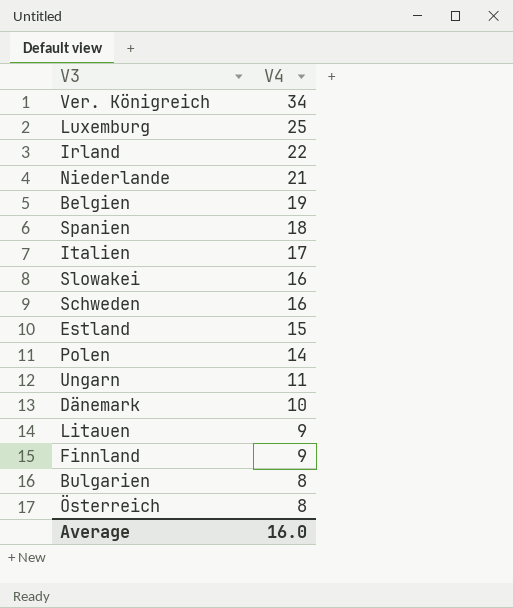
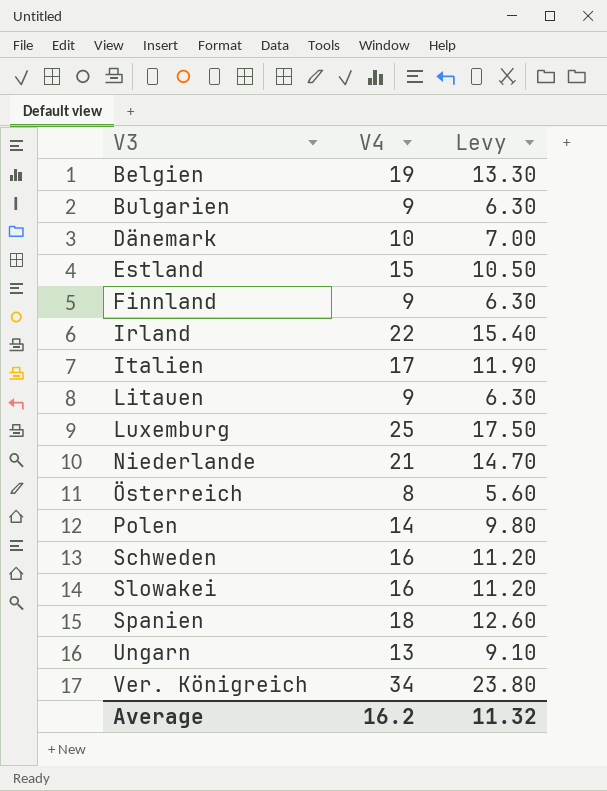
row order: V4 descending -> V3 ascending
column Levy | formula: none -> [V4] * 0.7
Bulgarien | V4: 8 -> 9
Ungarn | V4: 11 -> 13
Average | V4: 16.0 -> 16.2

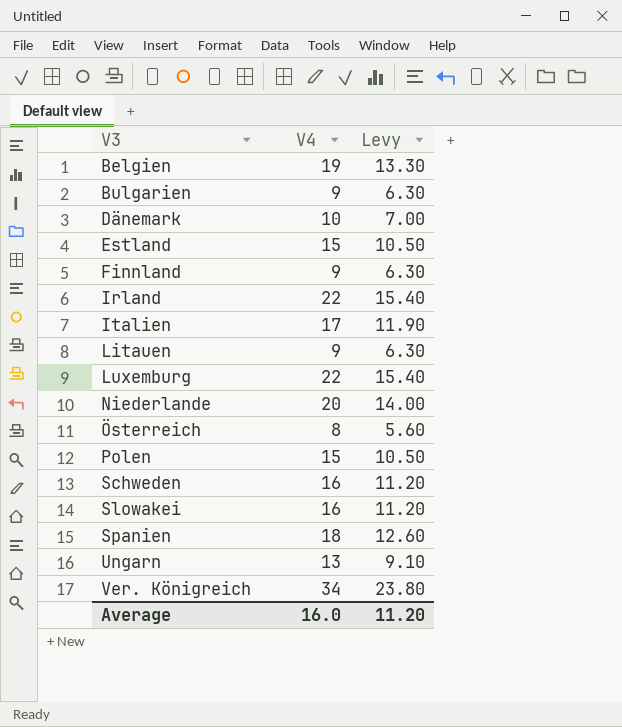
Luxemburg | V4: 25 -> 22
Luxemburg | Levy: 17.50 -> 15.40
Niederlande | V4: 21 -> 20
Niederlande | Levy: 14.70 -> 14.00
Polen | V4: 14 -> 15
Polen | Levy: 9.80 -> 10.50
Average | V4: 16.2 -> 16.0
Average | Levy: 11.32 -> 11.20

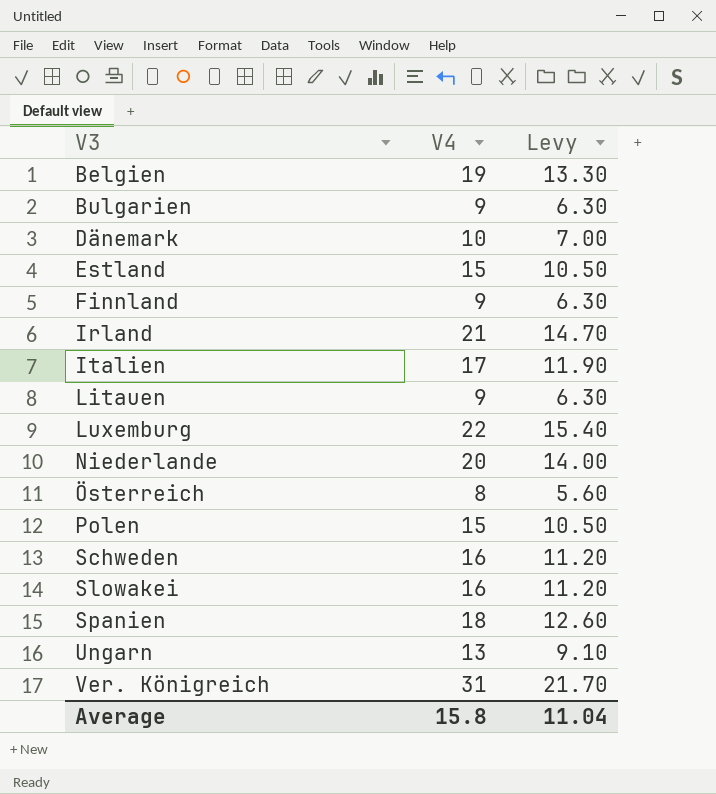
Irland | V4: 22 -> 21
Irland | Levy: 15.40 -> 14.70
Ver. Königreich | V4: 34 -> 31
Ver. Königreich | Levy: 23.80 -> 21.70
Average | V4: 16.0 -> 15.8
Average | Levy: 11.20 -> 11.04

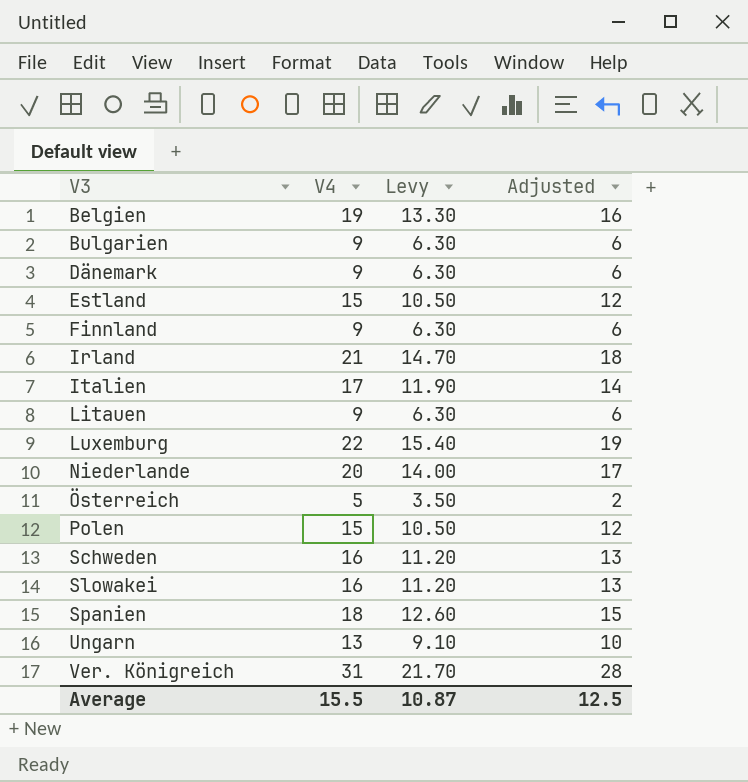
column Adjusted | formula: none -> [V4] - 3
Dänemark | V4: 10 -> 9
Dänemark | Levy: 7.00 -> 6.30
Österreich | V4: 8 -> 5
Österreich | Levy: 5.60 -> 3.50
Average | V4: 15.8 -> 15.5
Average | Levy: 11.04 -> 10.87

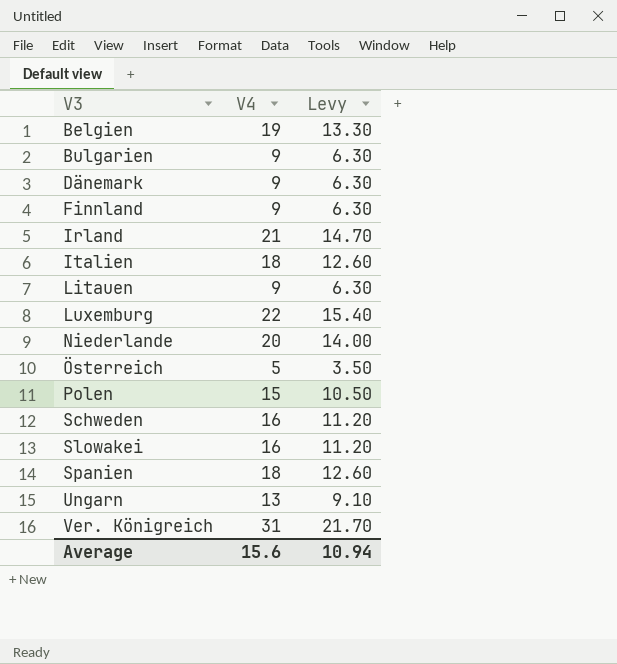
column Adjusted | formula: [V4] - 3 -> none
row Estland: 15 | 10.50 | 12 -> none
Italien | V4: 17 -> 18
Italien | Levy: 11.90 -> 12.60
Average | V4: 15.5 -> 15.6
Average | Levy: 10.87 -> 10.94

